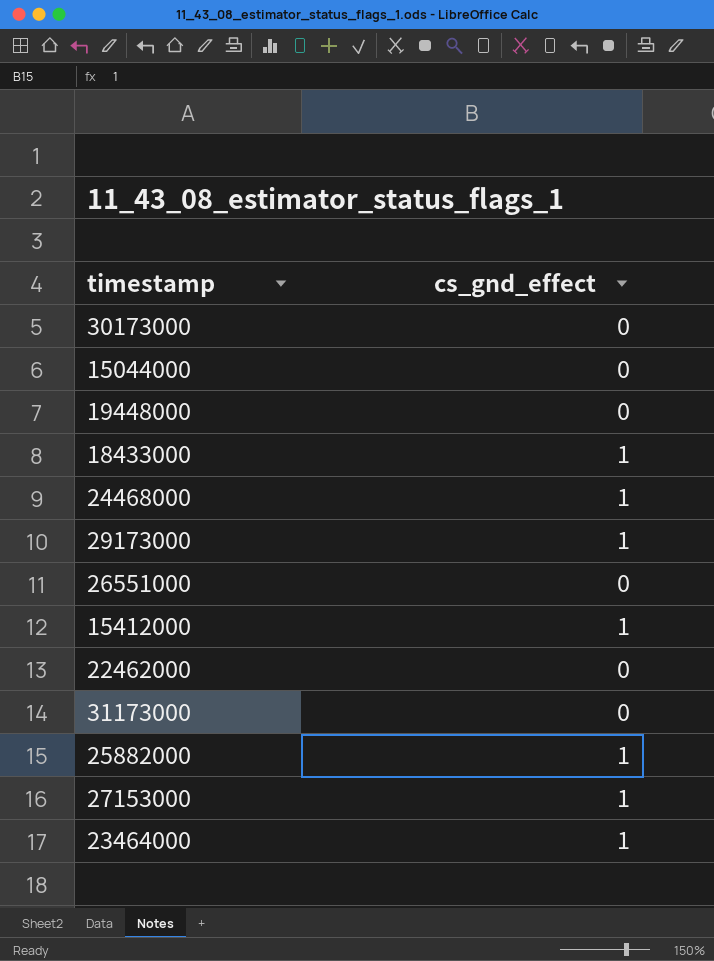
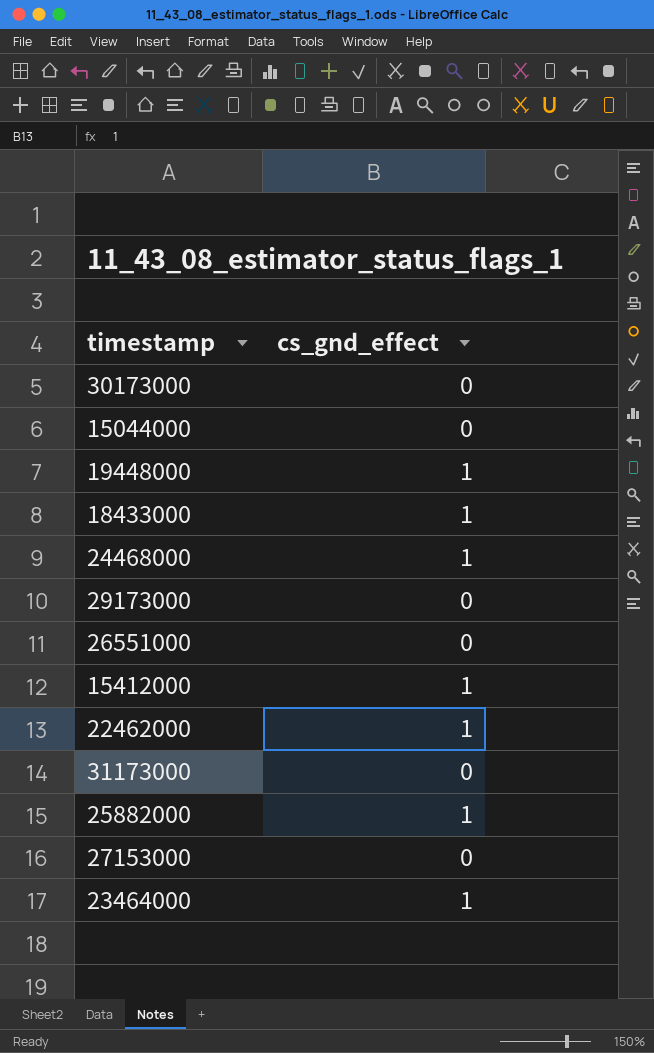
19448000 | cs_gnd_effect: 0 -> 1
29173000 | cs_gnd_effect: 1 -> 0
22462000 | cs_gnd_effect: 0 -> 1
27153000 | cs_gnd_effect: 1 -> 0

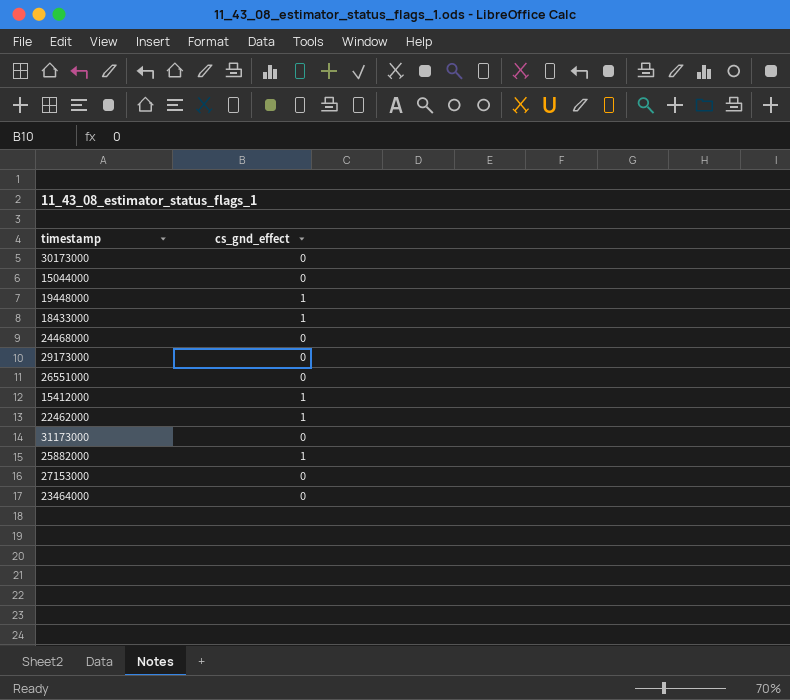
24468000 | cs_gnd_effect: 1 -> 0
23464000 | cs_gnd_effect: 1 -> 0

